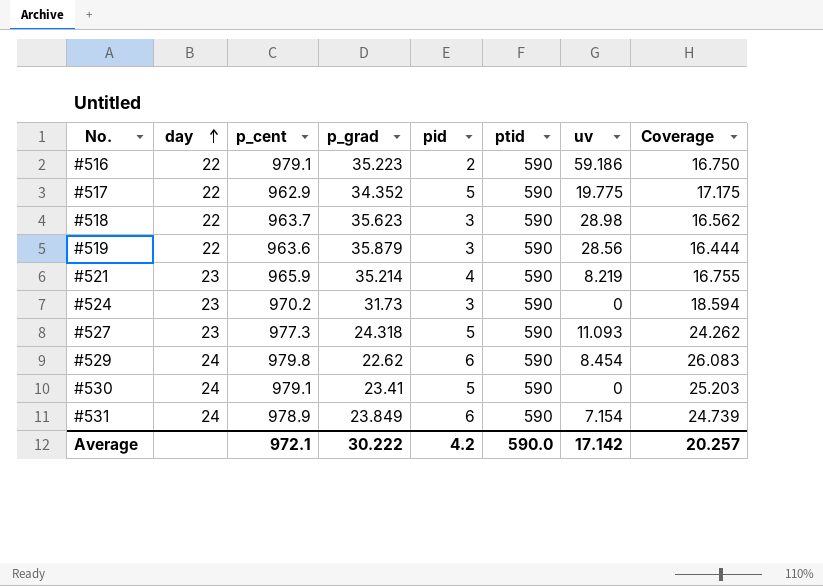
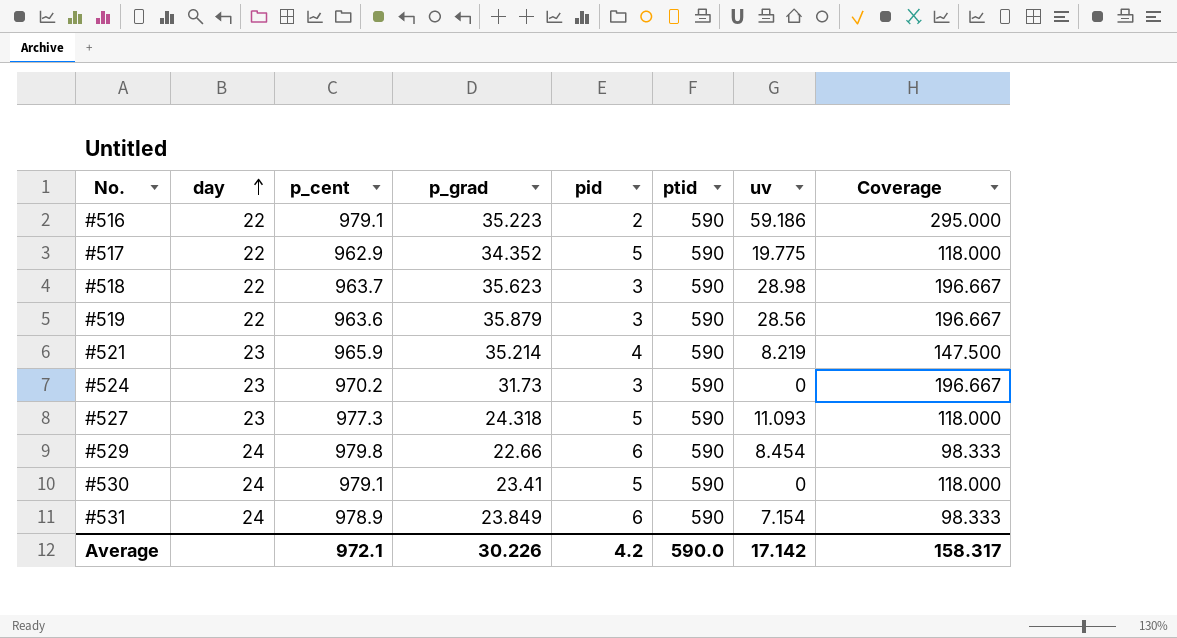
column Coverage | formula: [ptid] / [p_grad] -> [ptid] / [pid]
#529 | p_grad: 22.62 -> 22.66
Average | p_grad: 30.222 -> 30.226
Average | Coverage: 20.257 -> 158.317

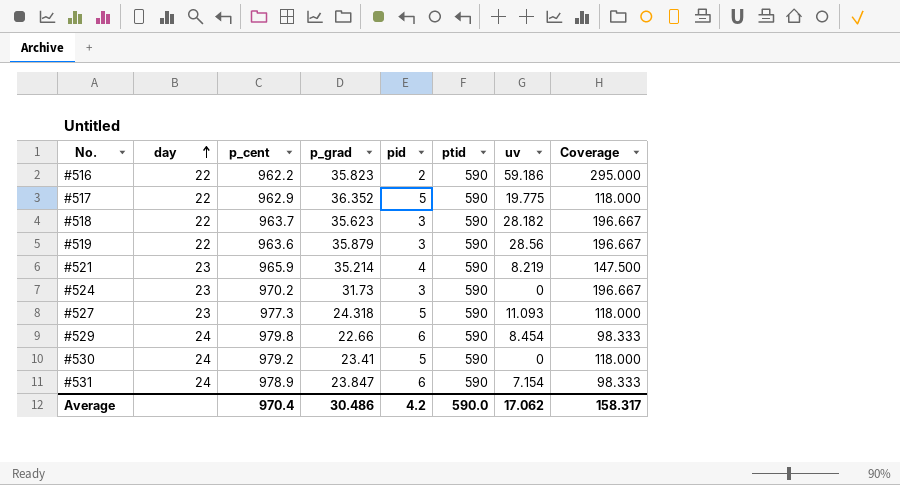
#516 | p_cent: 979.1 -> 962.2
#516 | p_grad: 35.223 -> 35.823
#517 | p_grad: 34.352 -> 36.352
#518 | uv: 28.98 -> 28.182
#530 | p_cent: 979.1 -> 979.2
#531 | p_grad: 23.849 -> 23.847
Average | p_cent: 972.1 -> 970.4
Average | p_grad: 30.226 -> 30.486
Average | uv: 17.142 -> 17.062

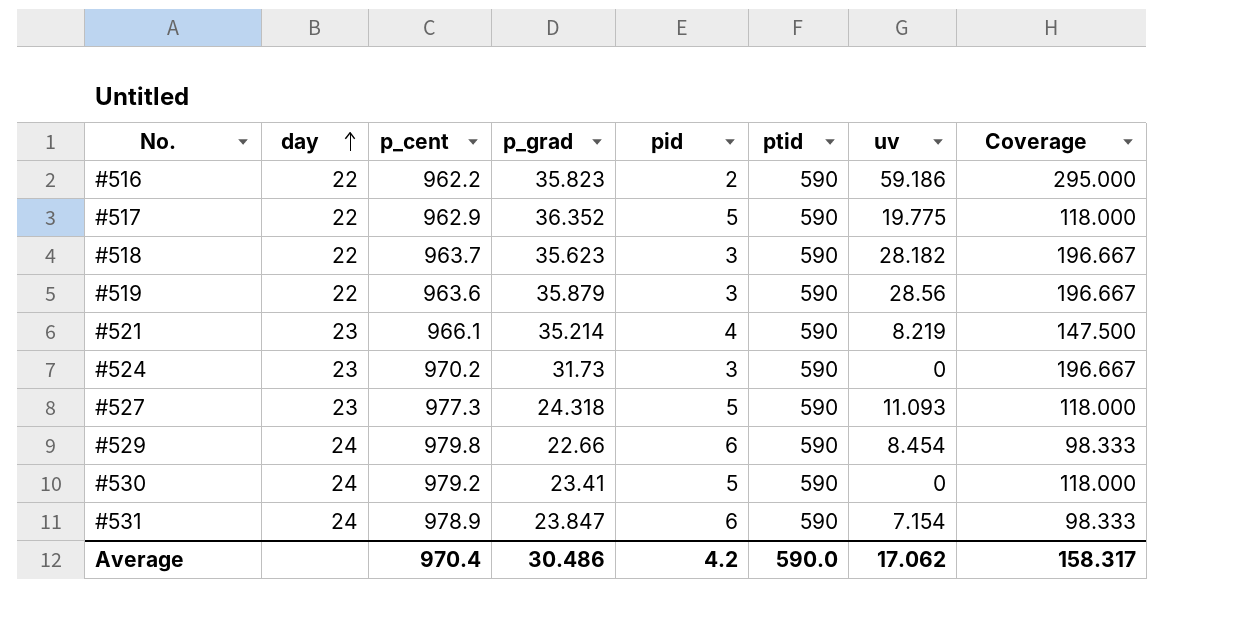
#521 | p_cent: 965.9 -> 966.1

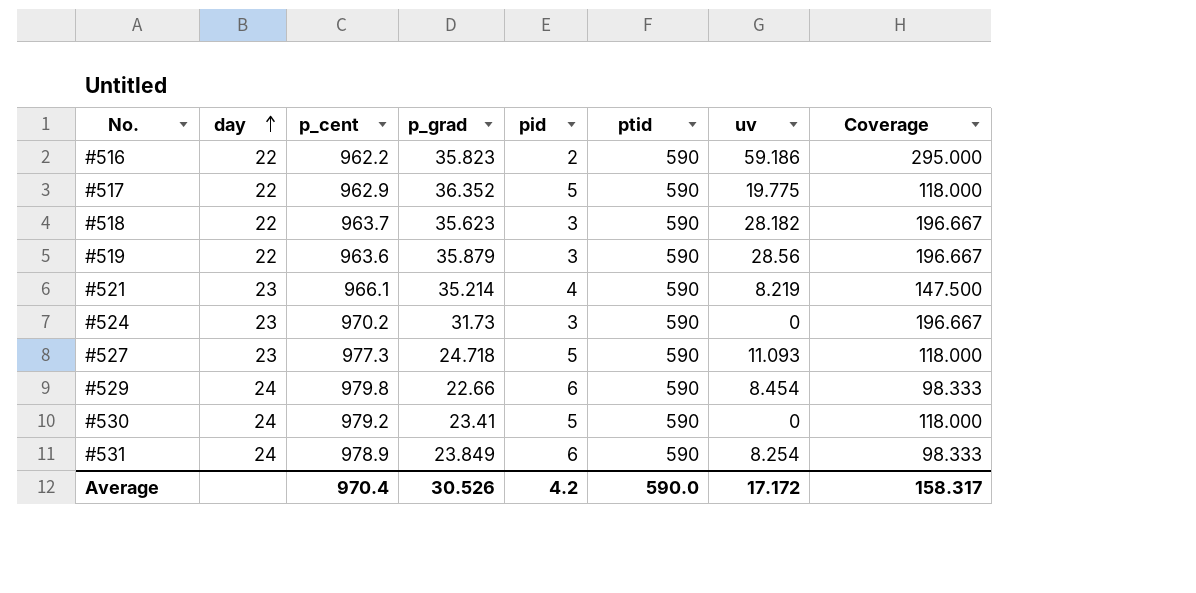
#527 | p_grad: 24.318 -> 24.718
#531 | p_grad: 23.847 -> 23.849
#531 | uv: 7.154 -> 8.254
Average | p_grad: 30.486 -> 30.526
Average | uv: 17.062 -> 17.172

